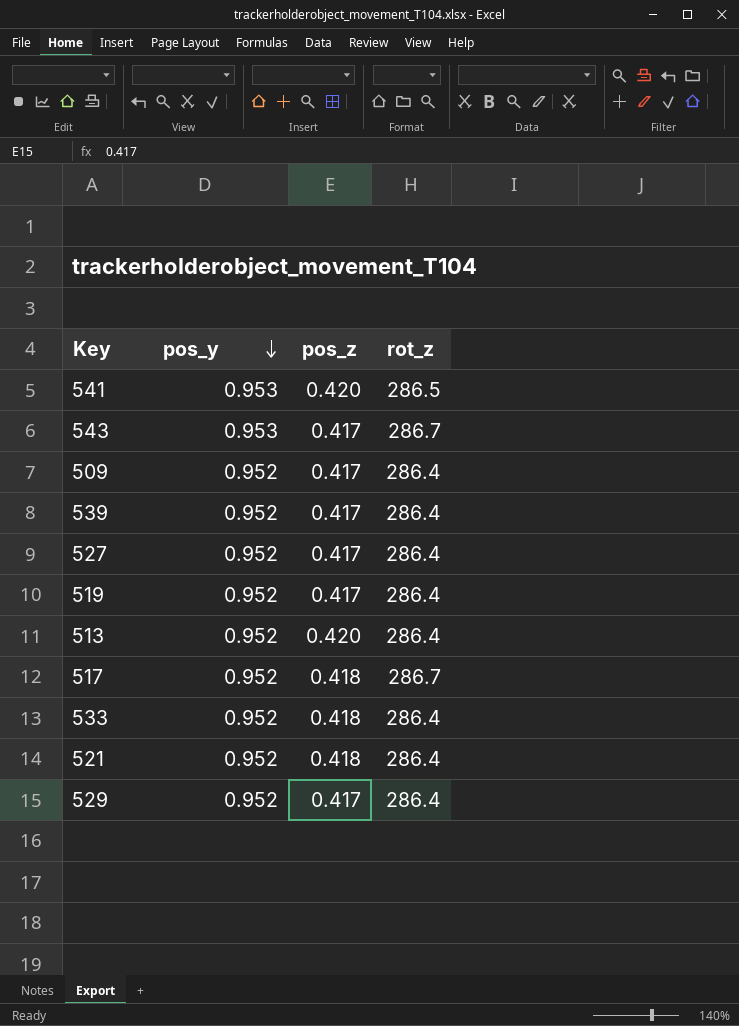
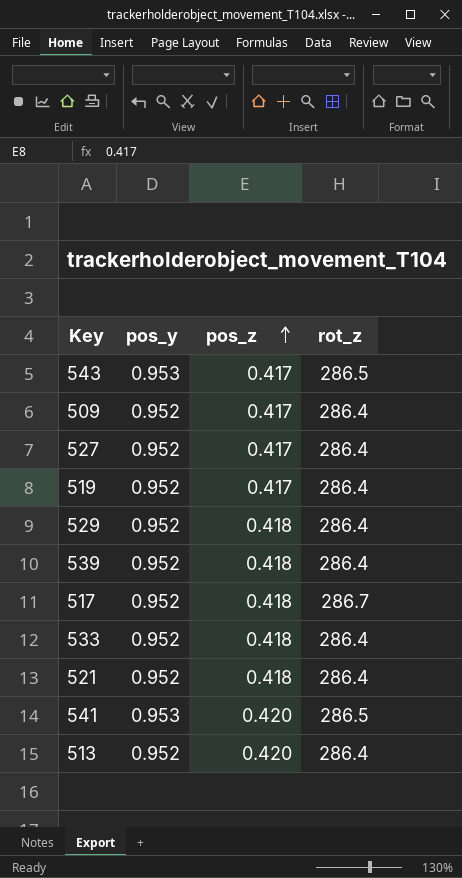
row order: pos_y descending -> pos_z ascending
543 | rot_z: 286.7 -> 286.5
529 | pos_z: 0.417 -> 0.418
539 | pos_z: 0.417 -> 0.418

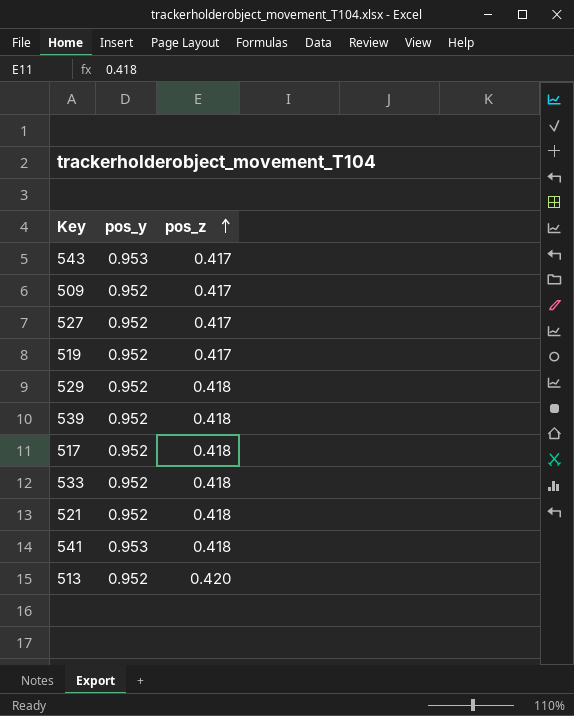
column rot_z | position: 4 -> none
541 | pos_z: 0.420 -> 0.418

